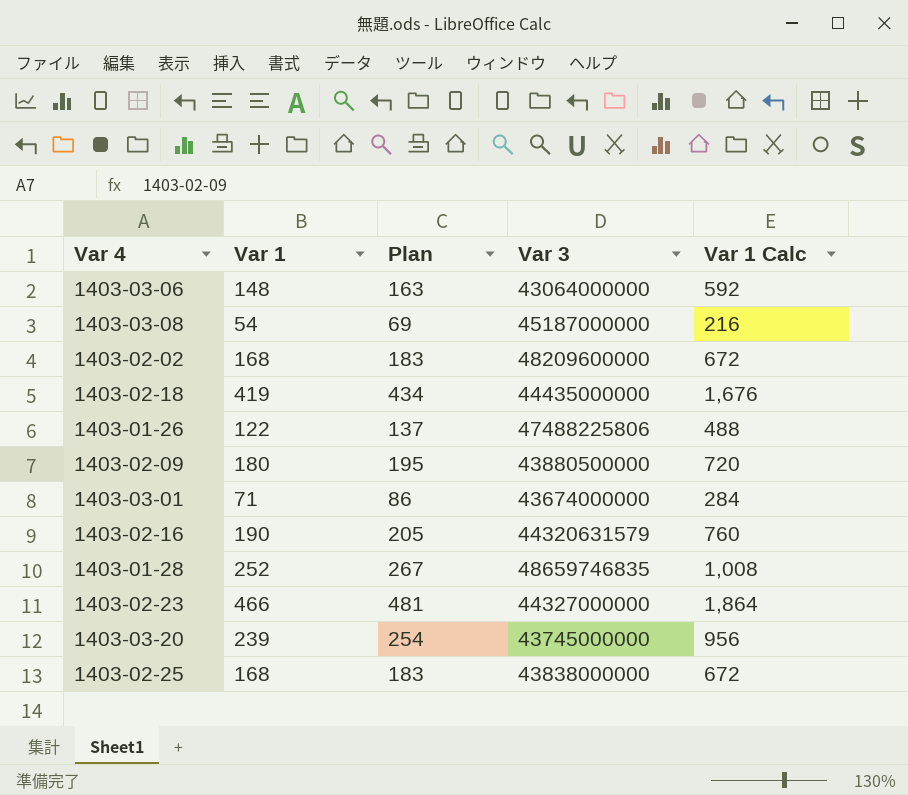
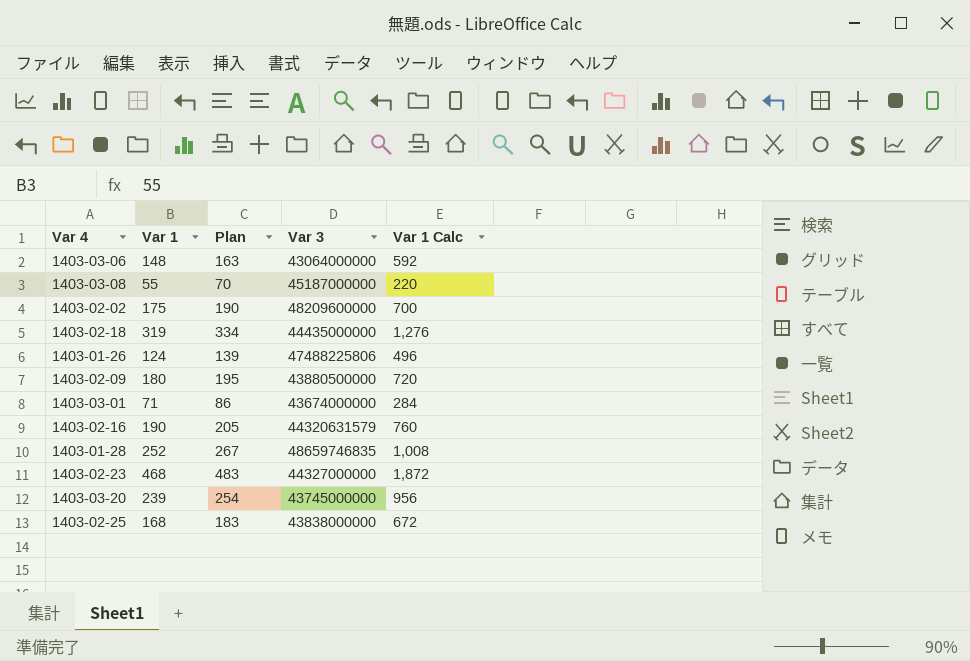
1403-03-08 | Var 1: 54 -> 55
1403-03-08 | Plan: 69 -> 70
1403-03-08 | Var 1 Calc: 216 -> 220
1403-02-02 | Var 1: 168 -> 175
1403-02-02 | Plan: 183 -> 190
1403-02-02 | Var 1 Calc: 672 -> 700
1403-02-18 | Var 1: 419 -> 319
1403-02-18 | Plan: 434 -> 334
1403-02-18 | Var 1 Calc: 1,676 -> 1,276
1403-01-26 | Var 1: 122 -> 124
1403-01-26 | Plan: 137 -> 139
1403-01-26 | Var 1 Calc: 488 -> 496
1403-02-23 | Var 1: 466 -> 468
1403-02-23 | Plan: 481 -> 483
1403-02-23 | Var 1 Calc: 1,864 -> 1,872

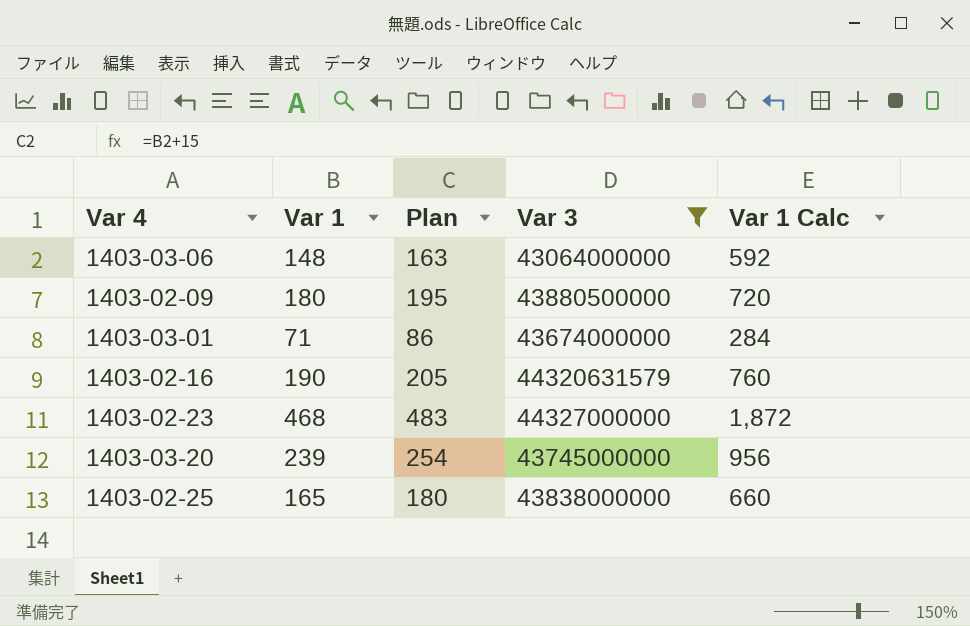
filter: none -> Var 3 <= 44327000000
1403-02-25 | Var 1: 168 -> 165
1403-02-25 | Plan: 183 -> 180
1403-02-25 | Var 1 Calc: 672 -> 660

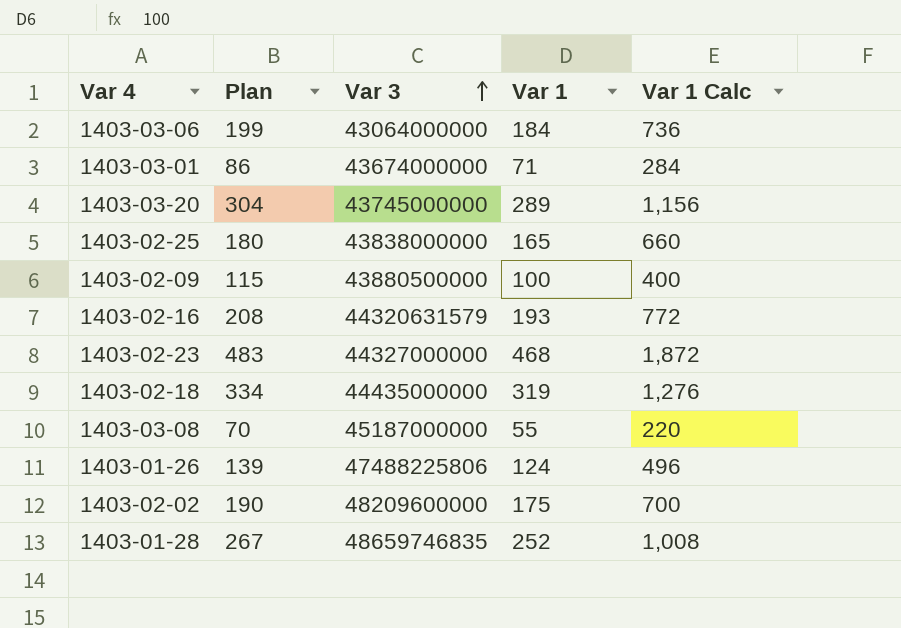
filter: Var 3 <= 44327000000 -> none
row order: none -> Var 3 ascending
column Var 1 | position: 2 -> 4
1403-03-06 | Plan: 163 -> 199
1403-03-06 | Var 1: 148 -> 184
1403-03-06 | Var 1 Calc: 592 -> 736
1403-03-20 | Plan: 254 -> 304
1403-03-20 | Var 1: 239 -> 289
1403-03-20 | Var 1 Calc: 956 -> 1,156
1403-02-09 | Plan: 195 -> 115
1403-02-09 | Var 1: 180 -> 100
1403-02-09 | Var 1 Calc: 720 -> 400
1403-02-16 | Plan: 205 -> 208
1403-02-16 | Var 1: 190 -> 193
1403-02-16 | Var 1 Calc: 760 -> 772

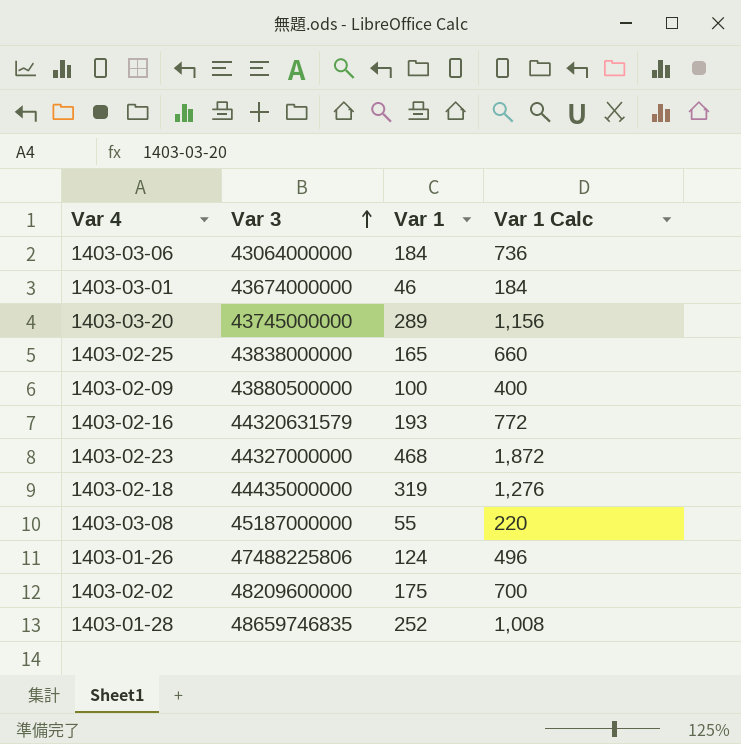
column Plan | formula: [Var 1] + 15 -> none
1403-03-01 | Var 1: 71 -> 46
1403-03-01 | Var 1 Calc: 284 -> 184

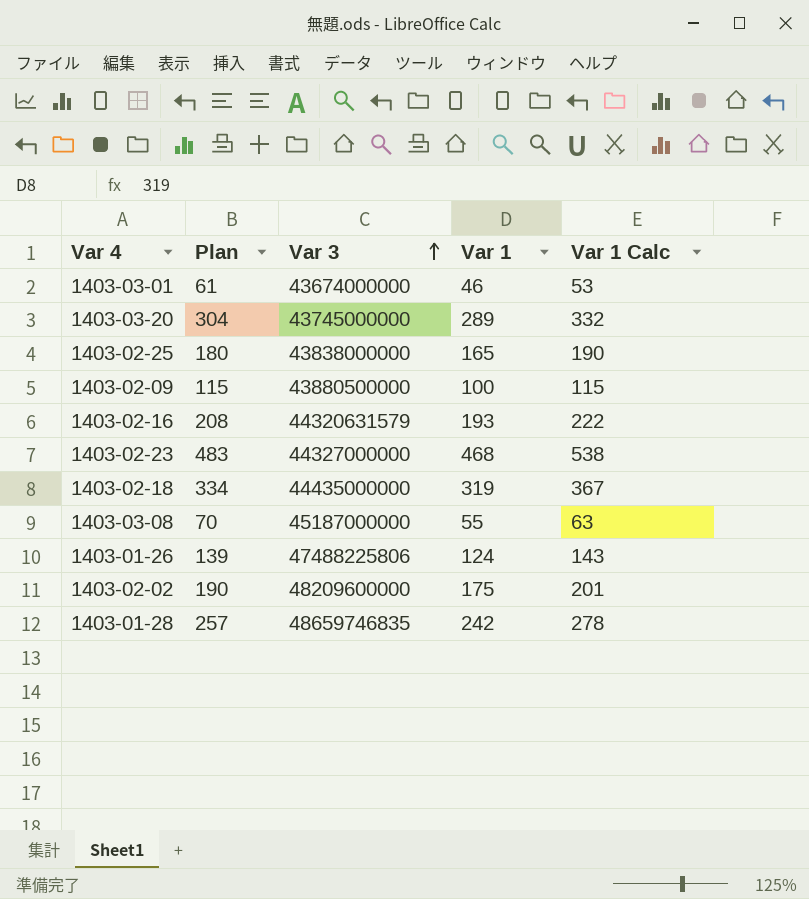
column Plan | formula: none -> [Var 1] + 15
column Var 1 Calc | formula: [Var 1] * 4 -> [Var 1] * 1.15
row 1403-03-06: 43064000000 | 184 | 736 -> none
1403-01-28 | Var 1: 252 -> 242

